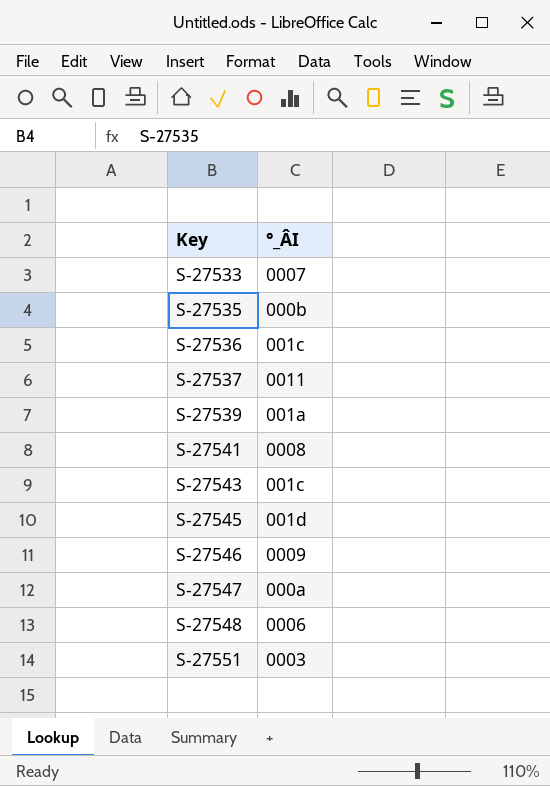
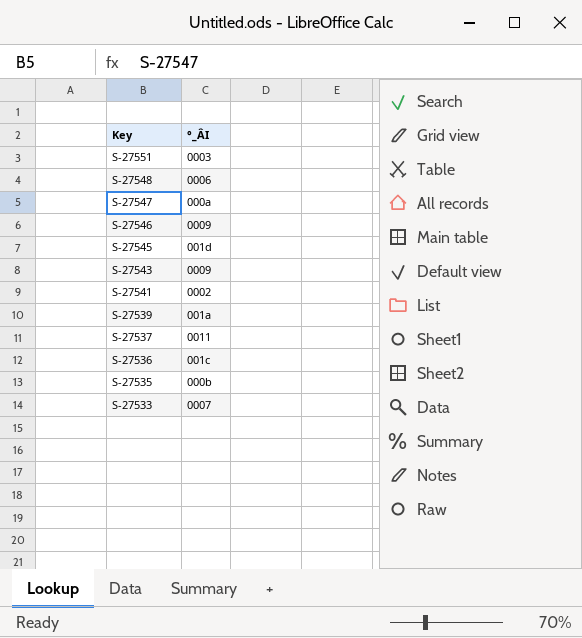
row order: Key ascending -> Key descending
S-27543 | °_ÂI: 001c -> 0009
S-27541 | °_ÂI: 0008 -> 0002

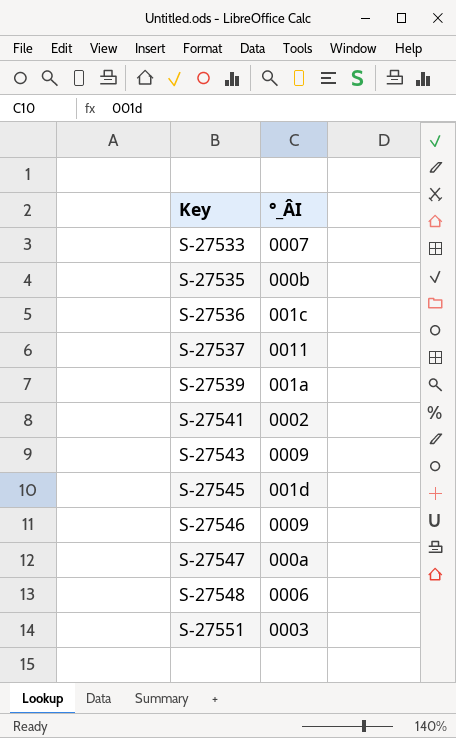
row order: Key descending -> Key ascending

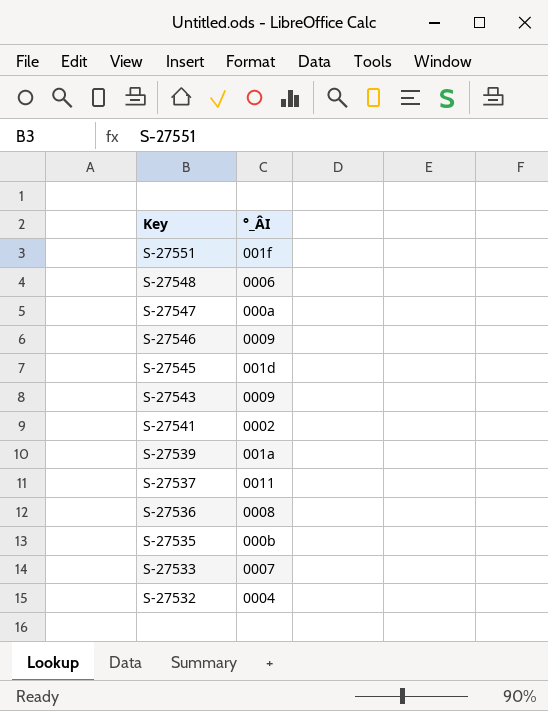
row order: Key ascending -> Key descending
S-27551 | °_ÂI: 0003 -> 001f
S-27536 | °_ÂI: 001c -> 0008
row S-27532: none -> 0004

